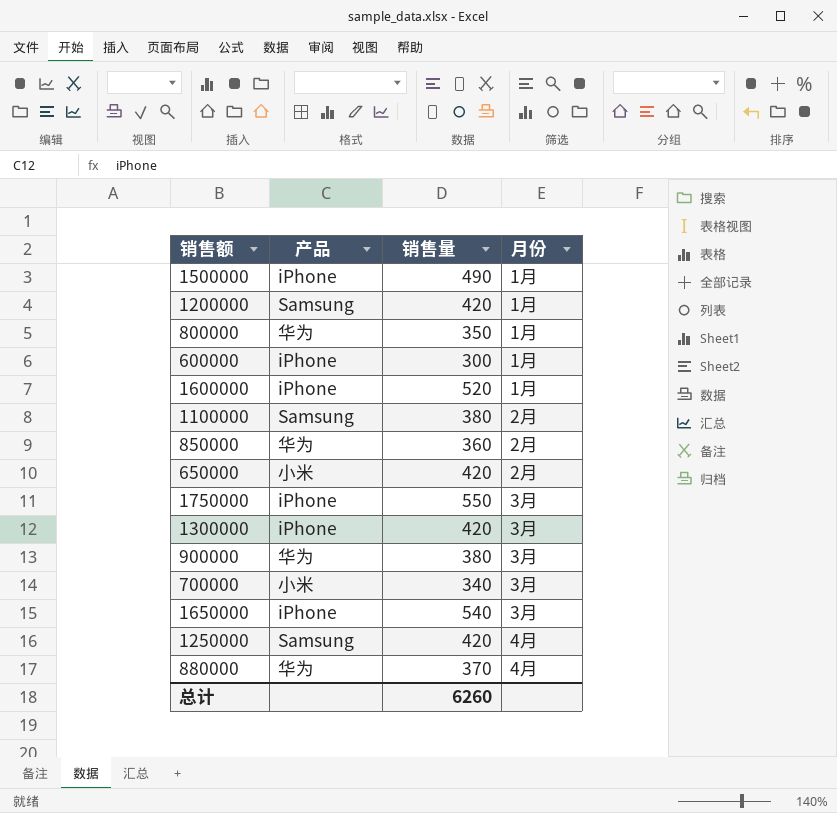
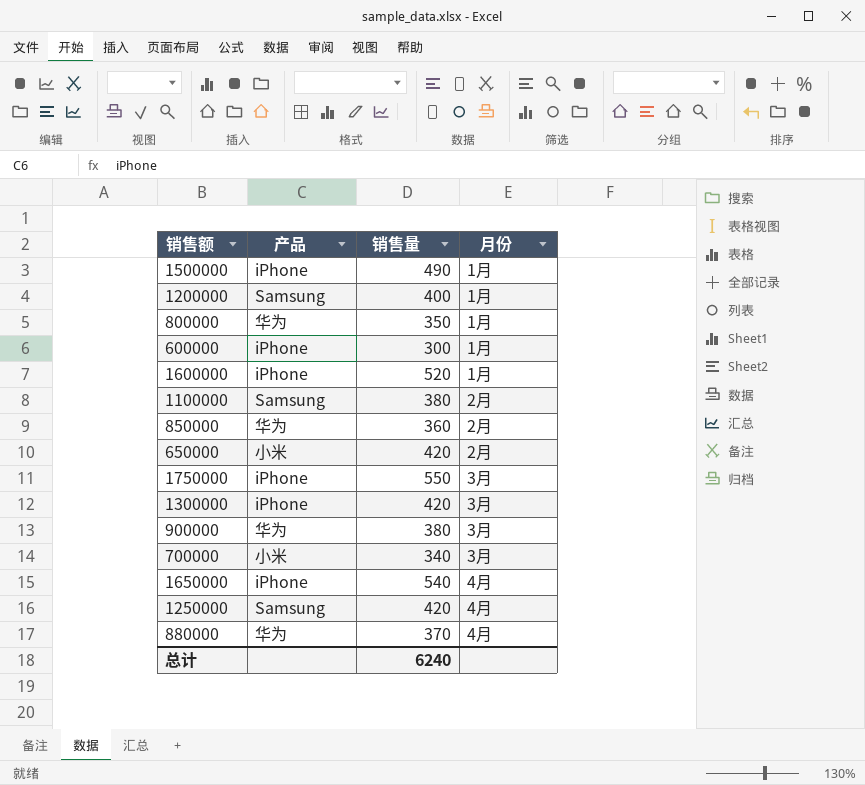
1200000 | 销售量: 420 -> 400
1650000 | 月份: 3月 -> 4月
总计 | 销售量: 6260 -> 6240

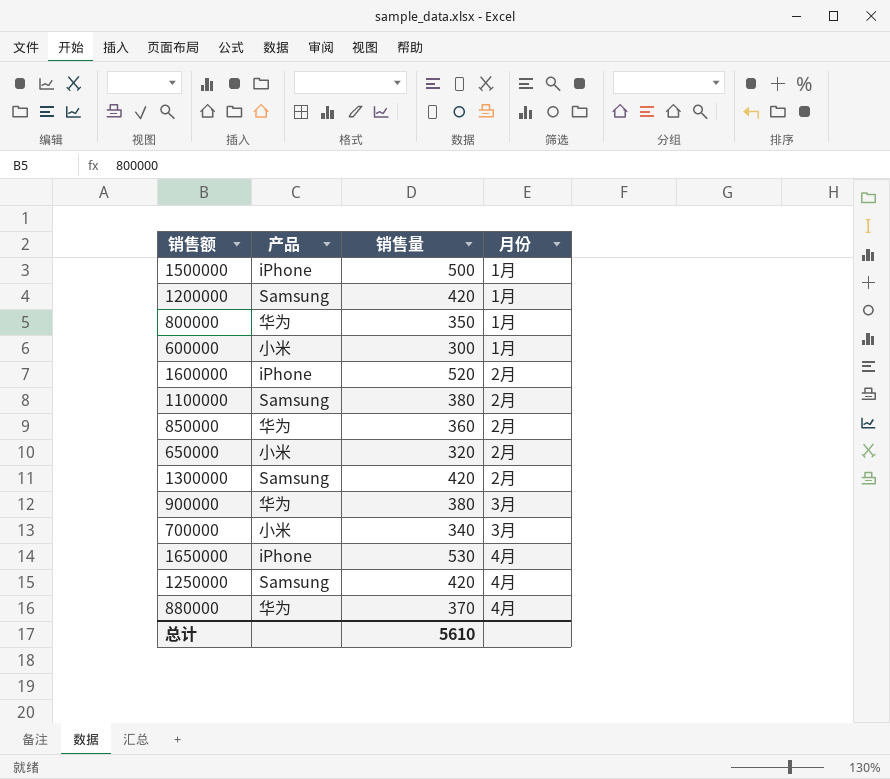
row 1750000: iPhone | 550 | 3月 -> none
1500000 | 销售量: 490 -> 500
1200000 | 销售量: 400 -> 420
600000 | 产品: iPhone -> 小米
1600000 | 月份: 1月 -> 2月
650000 | 销售量: 420 -> 320
1300000 | 产品: iPhone -> Samsung
1300000 | 月份: 3月 -> 2月
1650000 | 销售量: 540 -> 530
总计 | 销售量: 6240 -> 5610

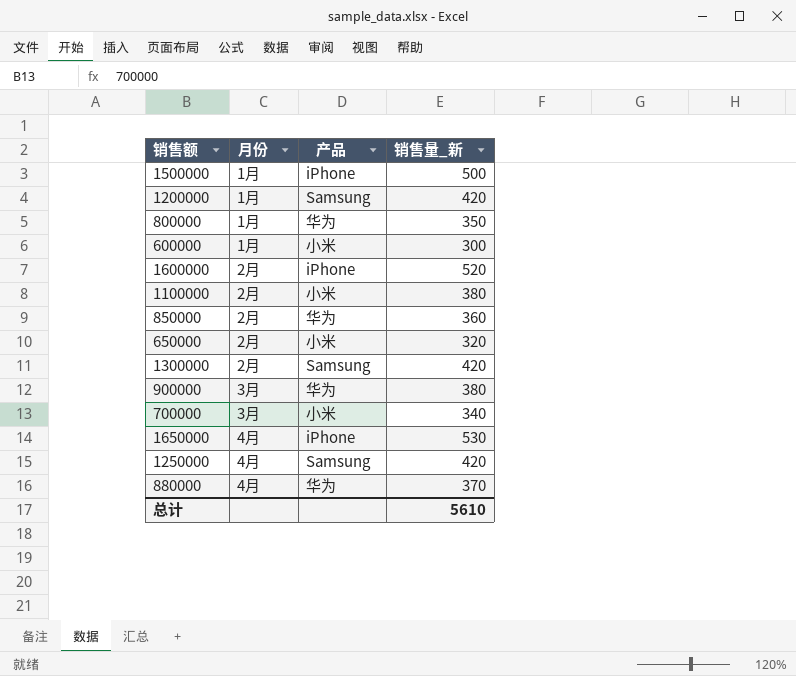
column 月份 | position: 4 -> 2
column name: 销售量 -> 销售量_新
1100000 | 产品: Samsung -> 小米

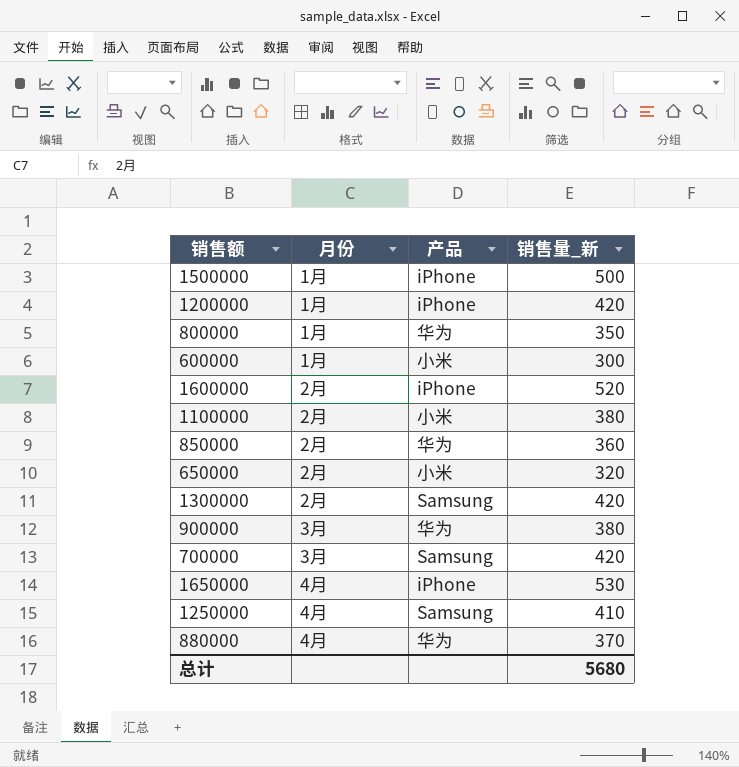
1200000 | 产品: Samsung -> iPhone
700000 | 产品: 小米 -> Samsung
700000 | 销售量_新: 340 -> 420
1250000 | 销售量_新: 420 -> 410
总计 | 销售量_新: 5610 -> 5680

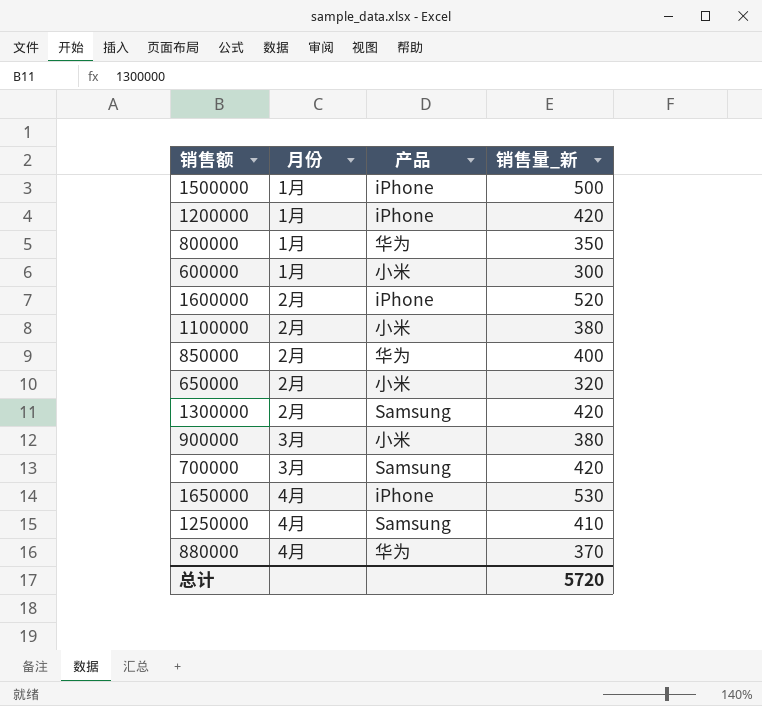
850000 | 销售量_新: 360 -> 400
900000 | 产品: 华为 -> 小米
总计 | 销售量_新: 5680 -> 5720

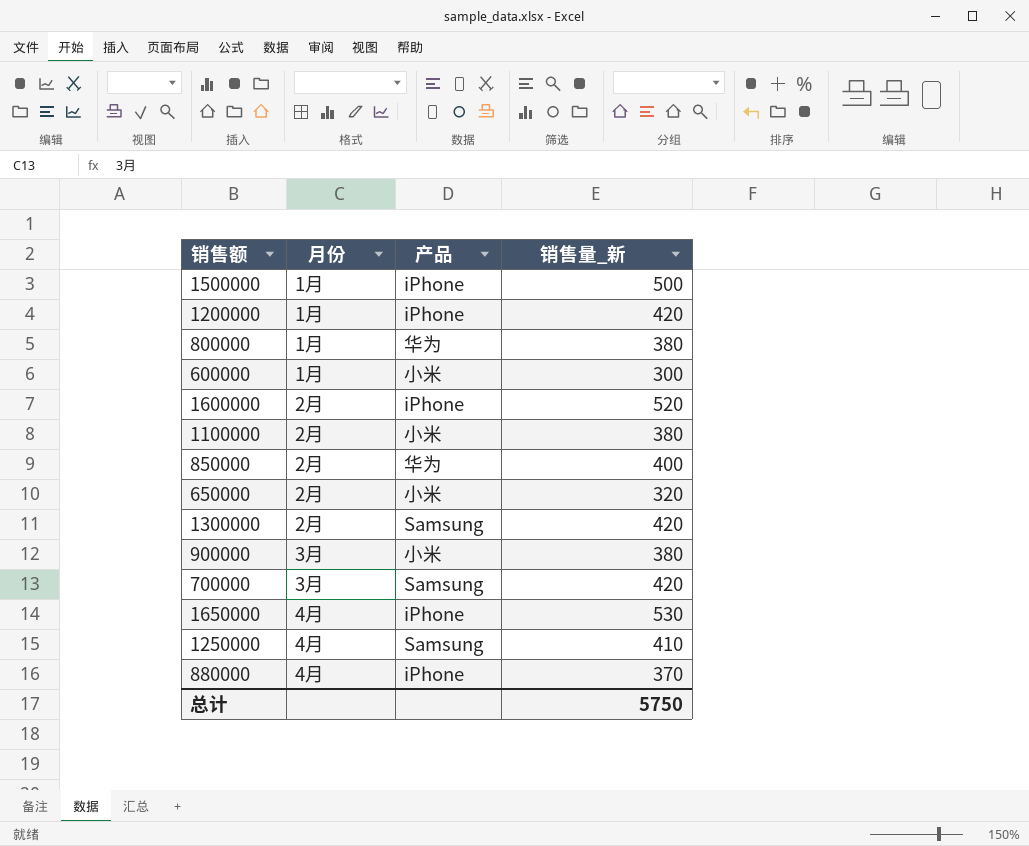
800000 | 销售量_新: 350 -> 380
880000 | 产品: 华为 -> iPhone
总计 | 销售量_新: 5720 -> 5750

